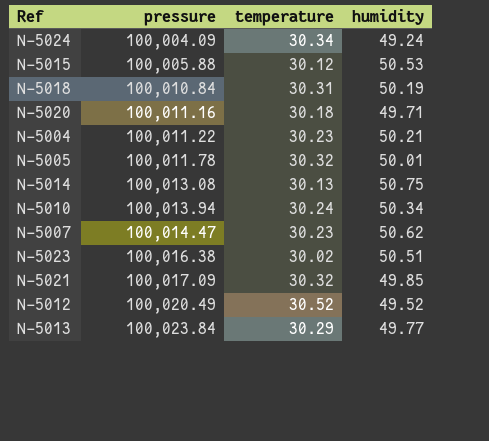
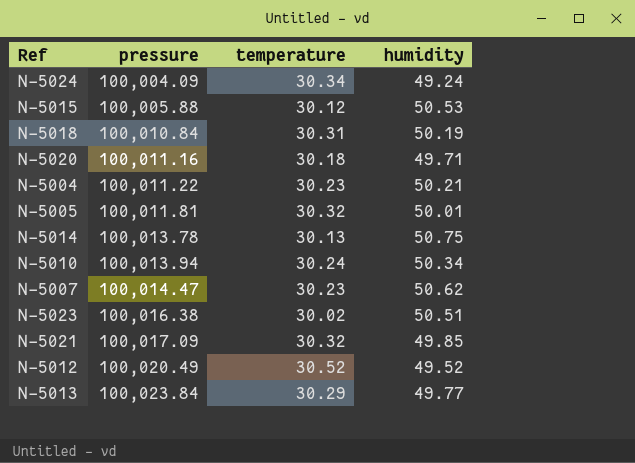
N-5005 | pressure: 100,011.78 -> 100,011.81
N-5014 | pressure: 100,013.08 -> 100,013.78

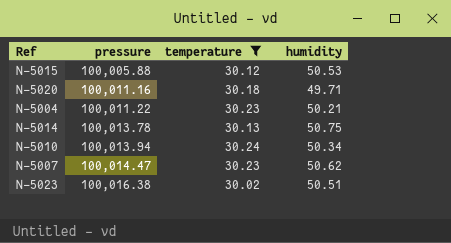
filter: none -> temperature <= 30.24

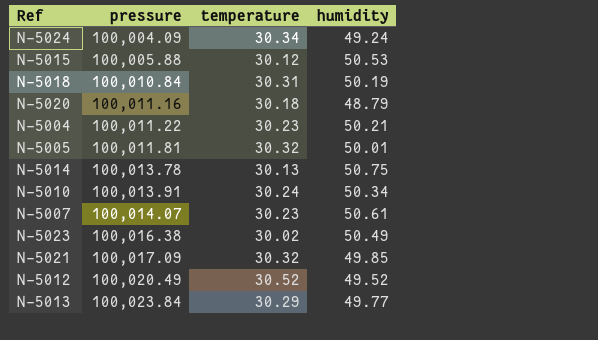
filter: temperature <= 30.24 -> none
N-5020 | humidity: 49.71 -> 48.79
N-5010 | pressure: 100,013.94 -> 100,013.91
N-5007 | pressure: 100,014.47 -> 100,014.07
N-5007 | humidity: 50.62 -> 50.61
N-5023 | humidity: 50.51 -> 50.49

